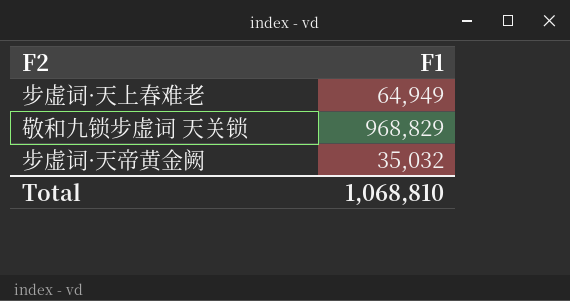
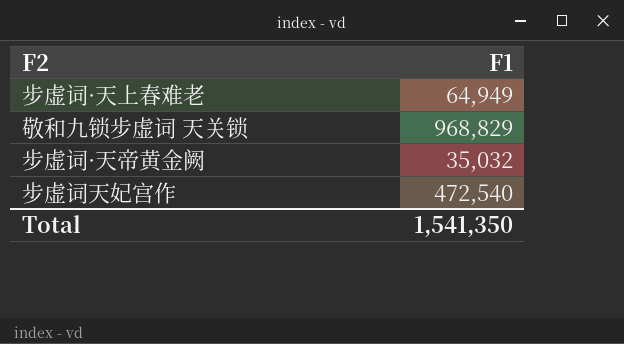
row 步虚词天妃宫作: none -> 472,540
Total | F1: 1,068,810 -> 1,541,350

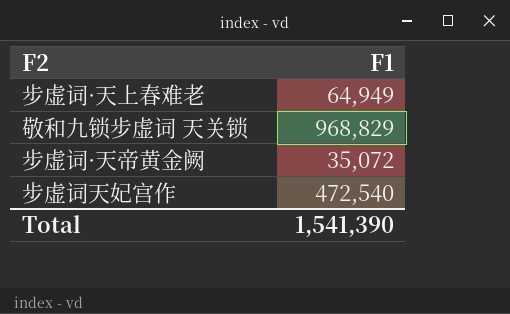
步虚词·天帝黄金阙 | F1: 35,032 -> 35,072
Total | F1: 1,541,350 -> 1,541,390

